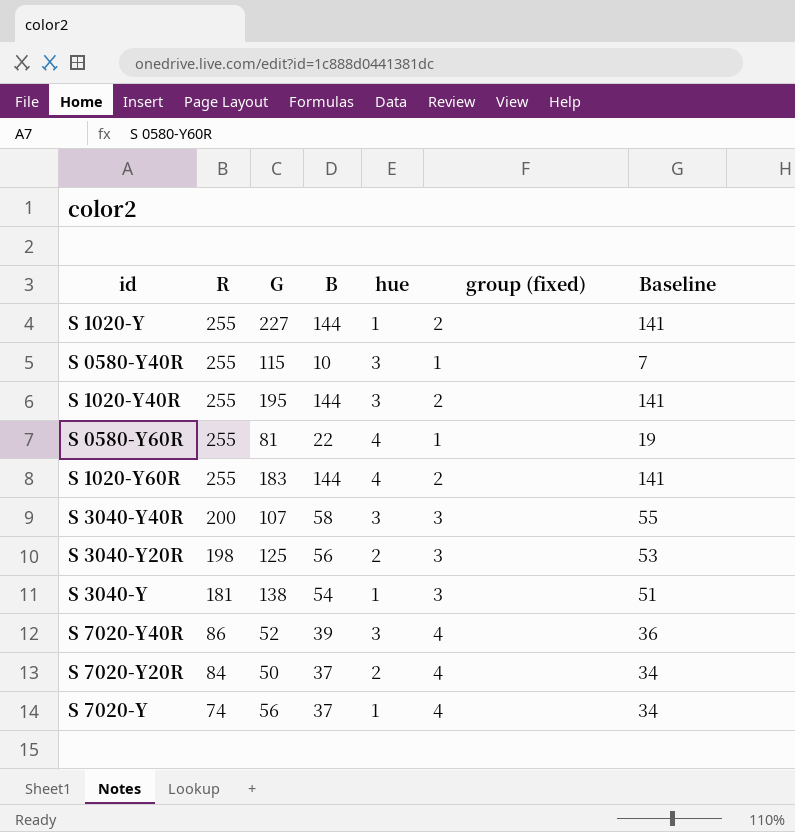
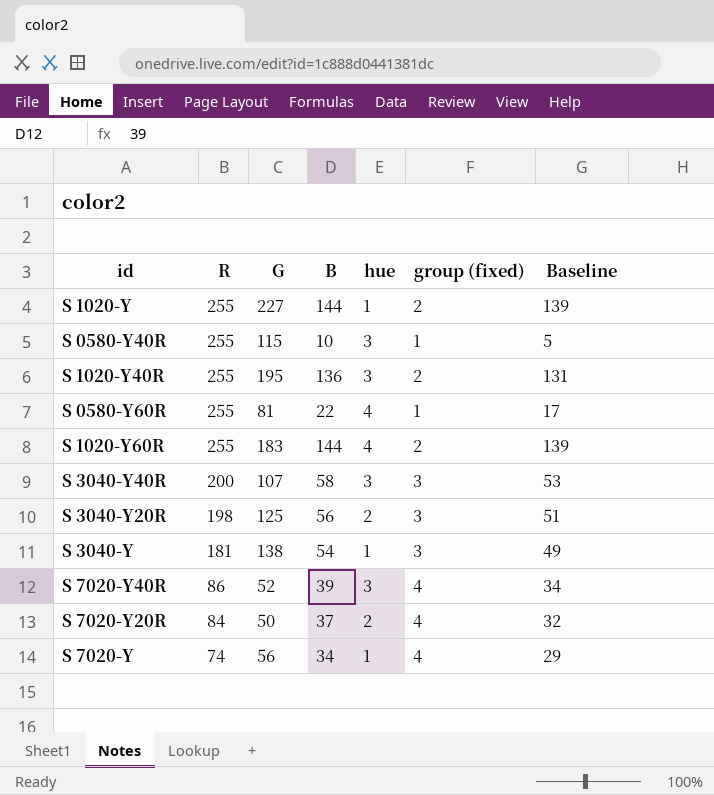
column Baseline | formula: [B] - 3 -> [B] - 5
S 1020-Y40R | B: 144 -> 136
S 7020-Y | B: 37 -> 34

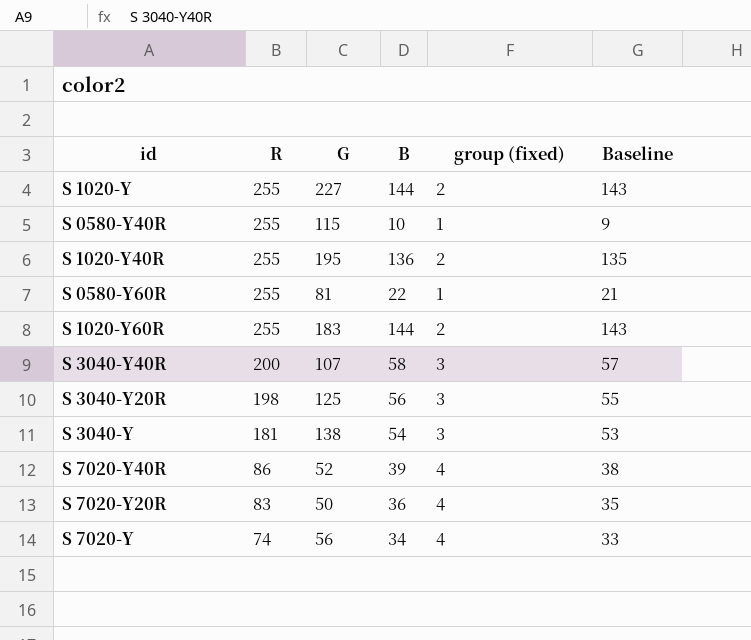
column hue | position: 5 -> none
column Baseline | formula: [B] - 5 -> [B] - 1
S 7020-Y20R | R: 84 -> 83
S 7020-Y20R | B: 37 -> 36

